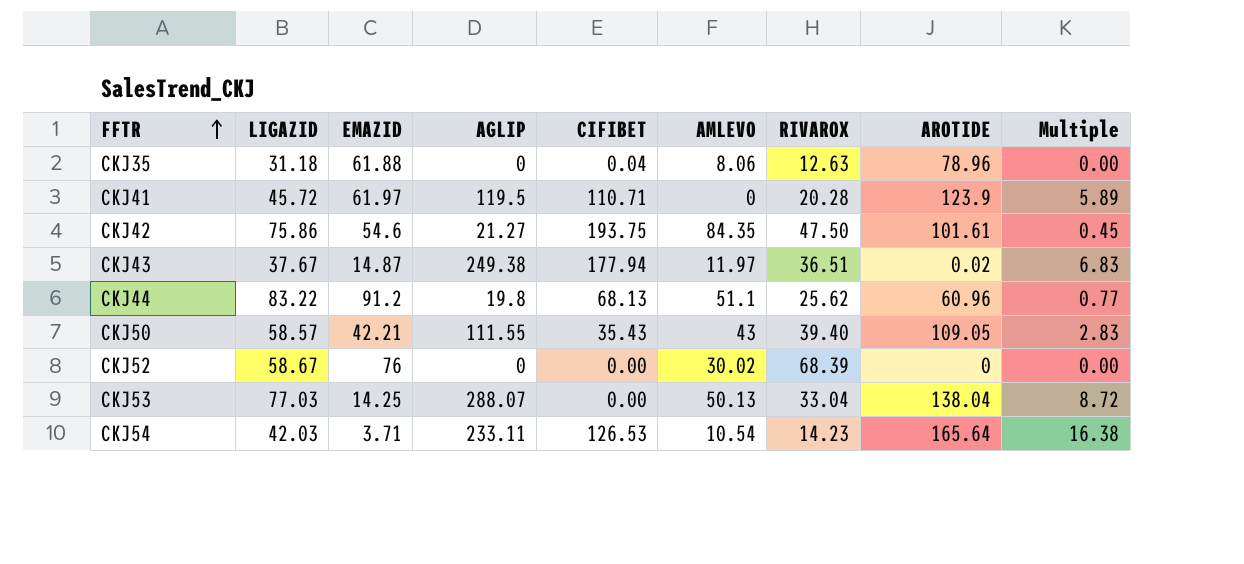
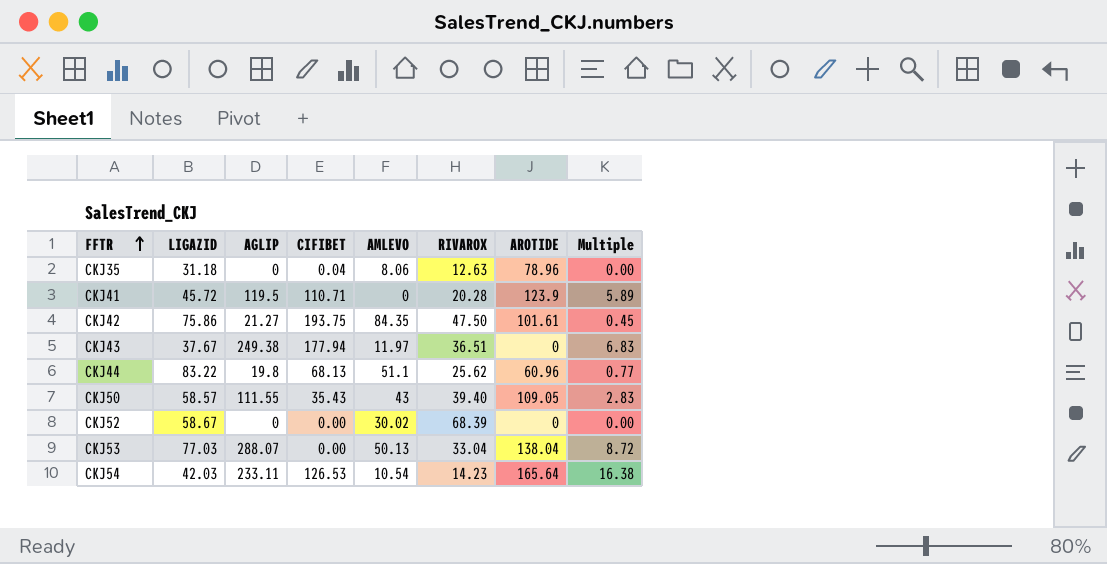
column EMAZID | position: 3 -> none
CKJ43 | AROTIDE: 0.02 -> 0

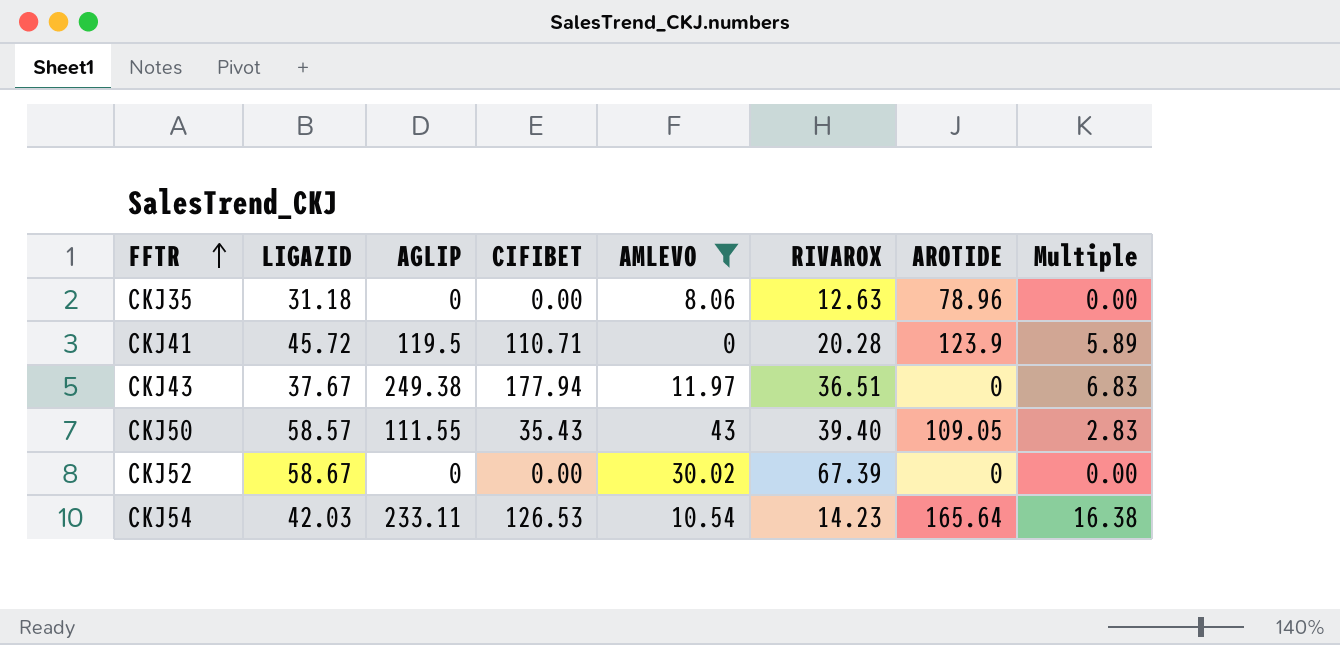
filter: none -> AMLEVO <= 43
CKJ35 | CIFIBET: 0.04 -> 0.00
CKJ52 | RIVAROX: 68.39 -> 67.39

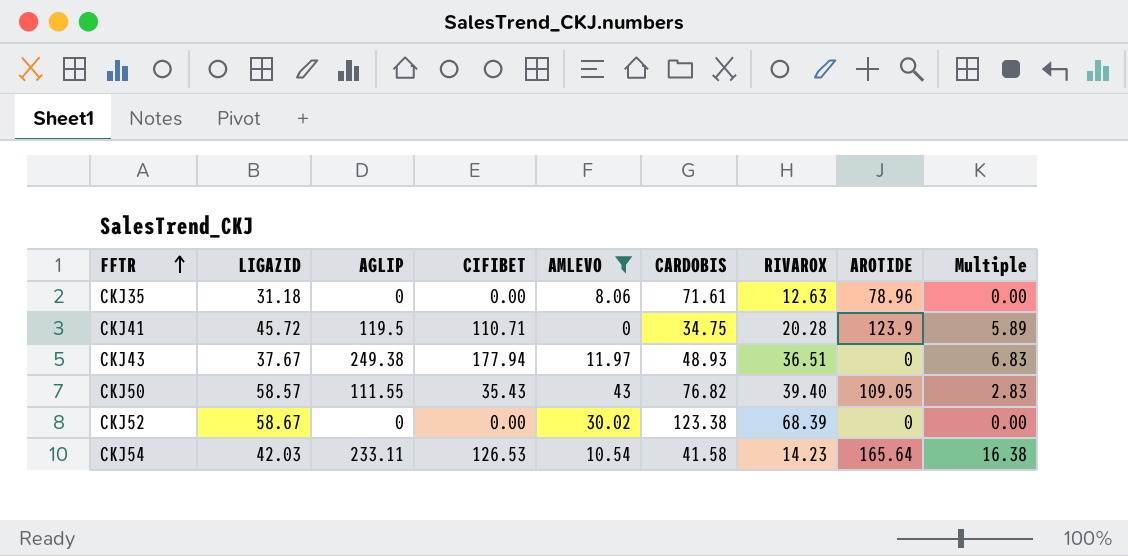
column CARDOBIS | position: none -> 6
CKJ52 | RIVAROX: 67.39 -> 68.39

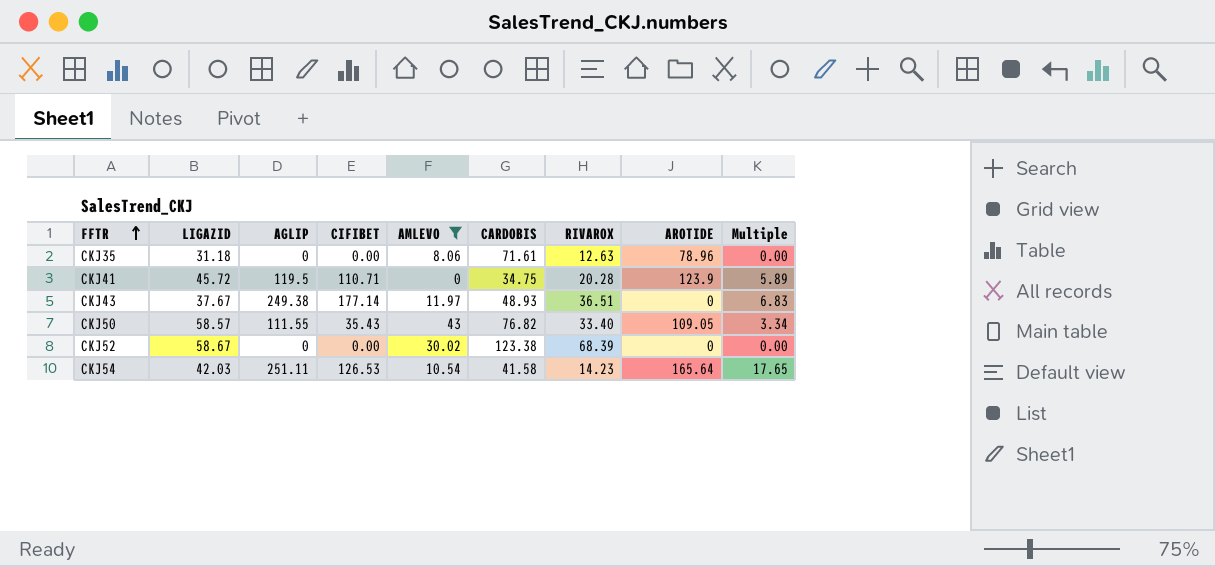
CKJ43 | CIFIBET: 177.94 -> 177.14
CKJ50 | RIVAROX: 39.40 -> 33.40
CKJ50 | Multiple: 2.83 -> 3.34
CKJ54 | AGLIP: 233.11 -> 251.11
CKJ54 | Multiple: 16.38 -> 17.65

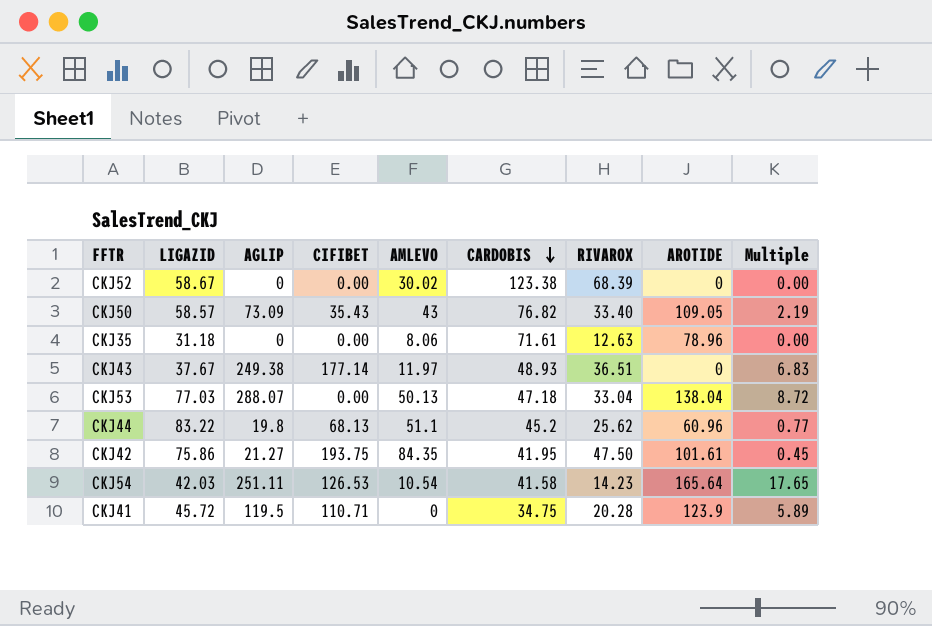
filter: AMLEVO <= 43 -> none
row order: FFTR ascending -> CARDOBIS descending
CKJ50 | AGLIP: 111.55 -> 73.09
CKJ50 | Multiple: 3.34 -> 2.19

